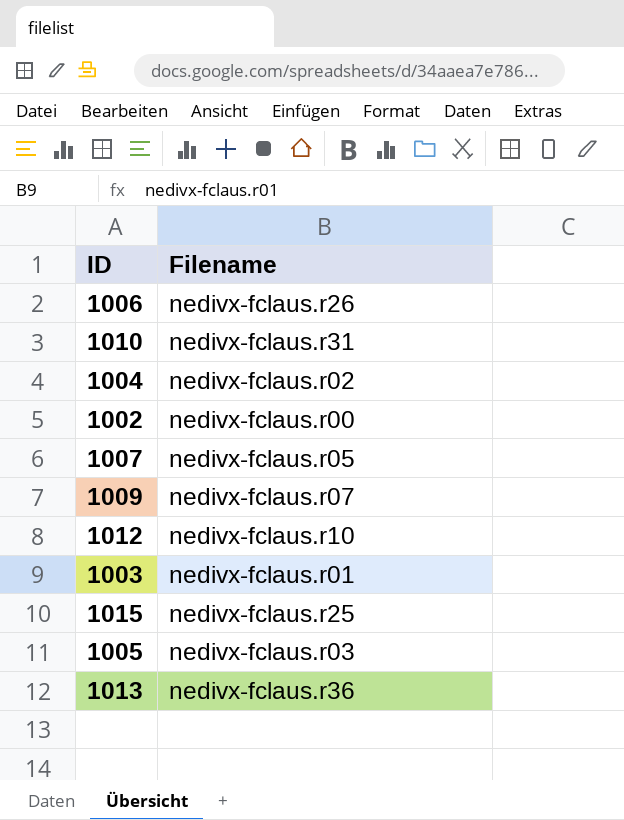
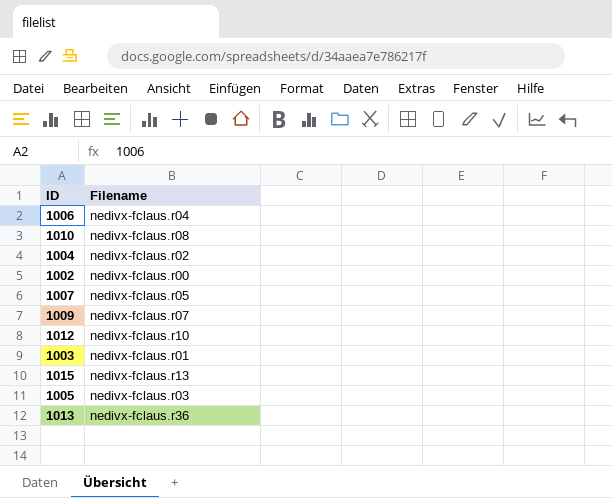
1006 | Filename: nedivx-fclaus.r26 -> nedivx-fclaus.r04
1010 | Filename: nedivx-fclaus.r31 -> nedivx-fclaus.r08
1015 | Filename: nedivx-fclaus.r25 -> nedivx-fclaus.r13

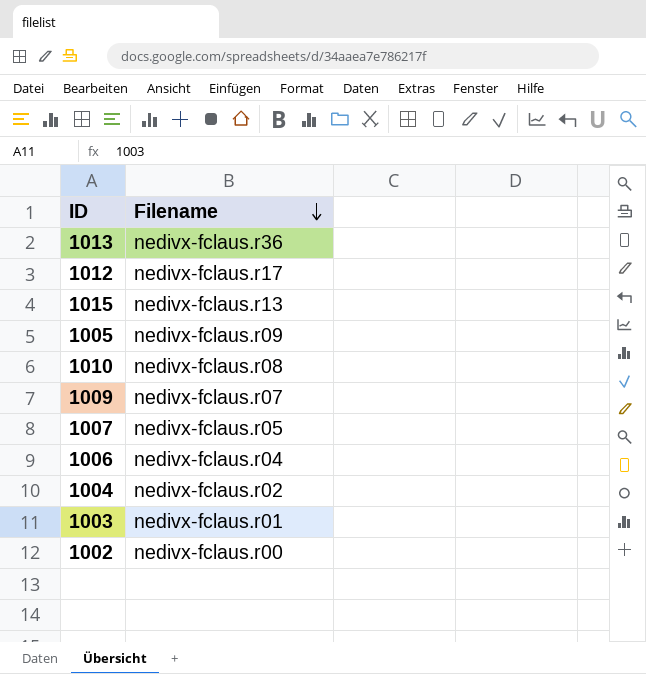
row order: none -> Filename descending
1012 | Filename: nedivx-fclaus.r10 -> nedivx-fclaus.r17
1005 | Filename: nedivx-fclaus.r03 -> nedivx-fclaus.r09

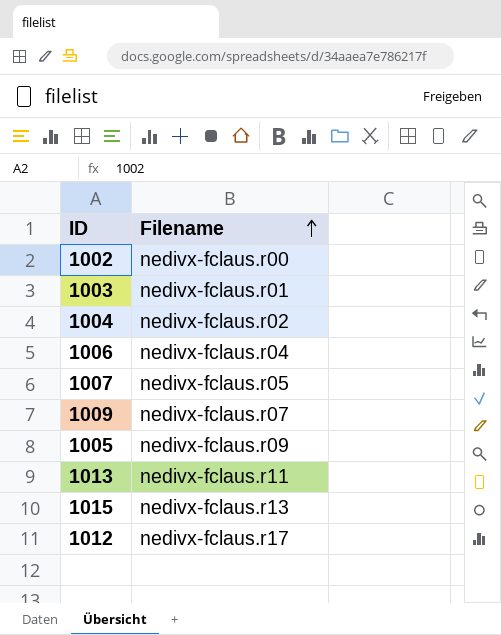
row order: Filename descending -> Filename ascending
row 1010: nedivx-fclaus.r08 -> none
1013 | Filename: nedivx-fclaus.r36 -> nedivx-fclaus.r11

